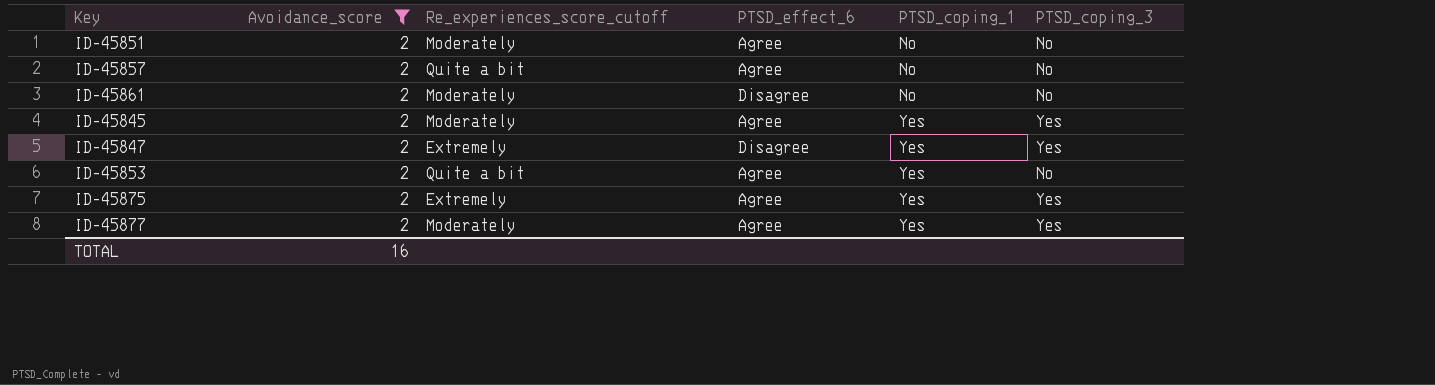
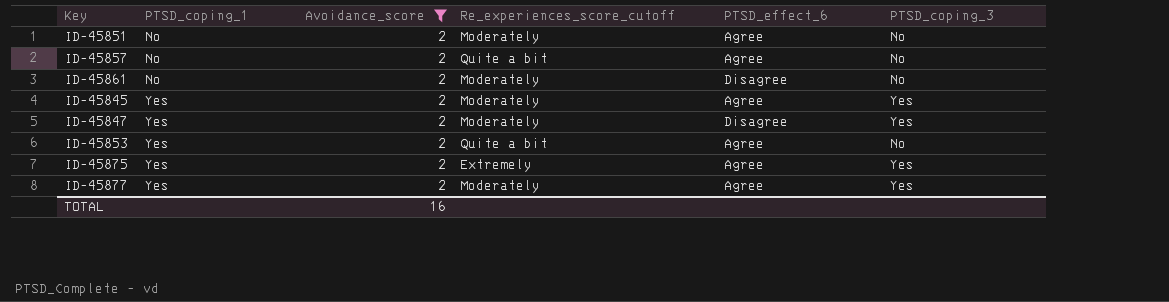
column PTSD_coping_1 | position: 5 -> 2
ID-45847 | Re_experiences_score_cutoff: Extremely -> Moderately

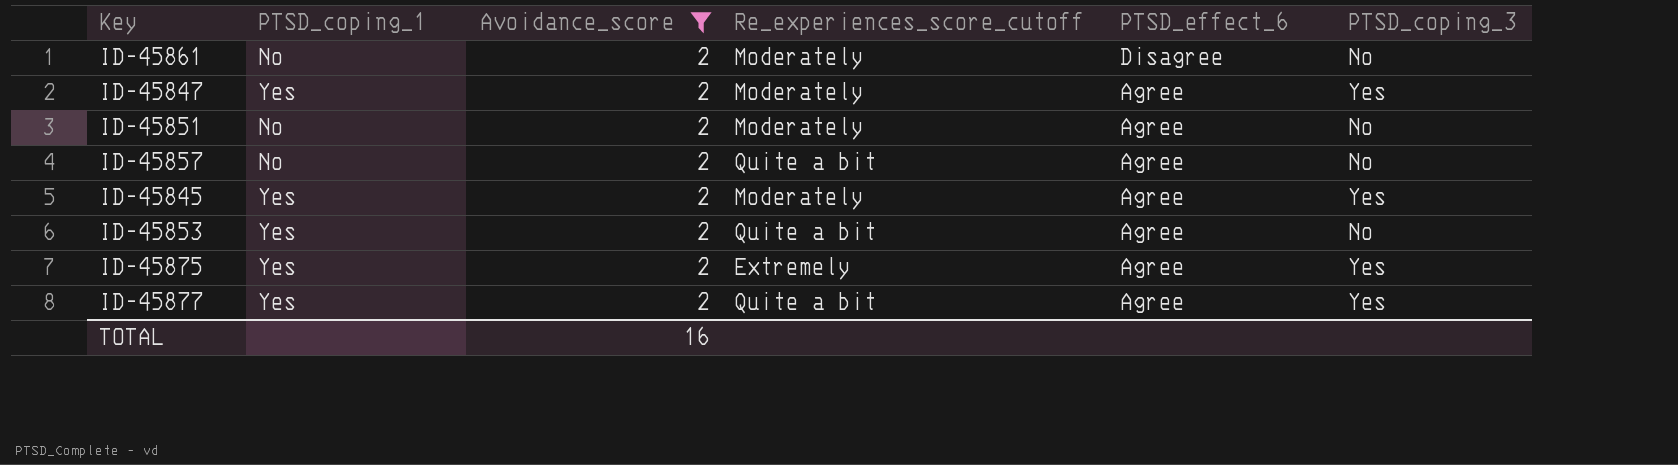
row order: PTSD_coping_1 ascending -> PTSD_effect_6 descending
ID-45847 | PTSD_effect_6: Disagree -> Agree
ID-45877 | Re_experiences_score_cutoff: Moderately -> Quite a bit

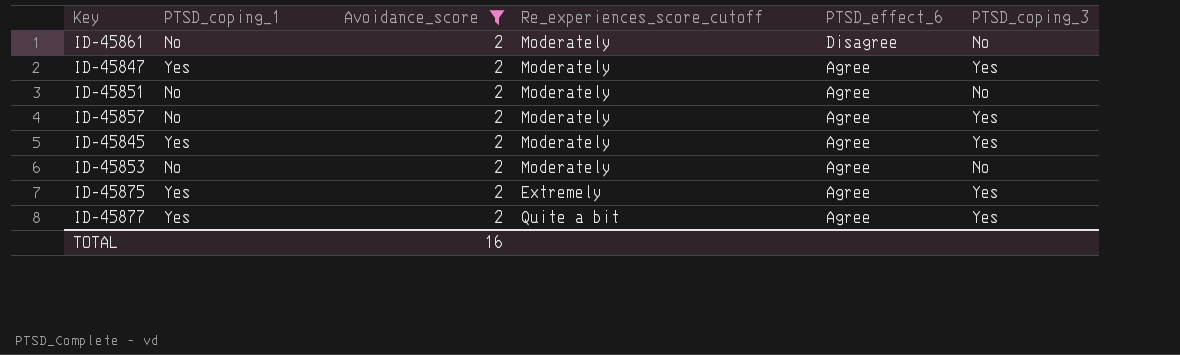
ID-45857 | Re_experiences_score_cutoff: Quite a bit -> Moderately
ID-45857 | PTSD_coping_3: No -> Yes
ID-45853 | PTSD_coping_1: Yes -> No
ID-45853 | Re_experiences_score_cutoff: Quite a bit -> Moderately

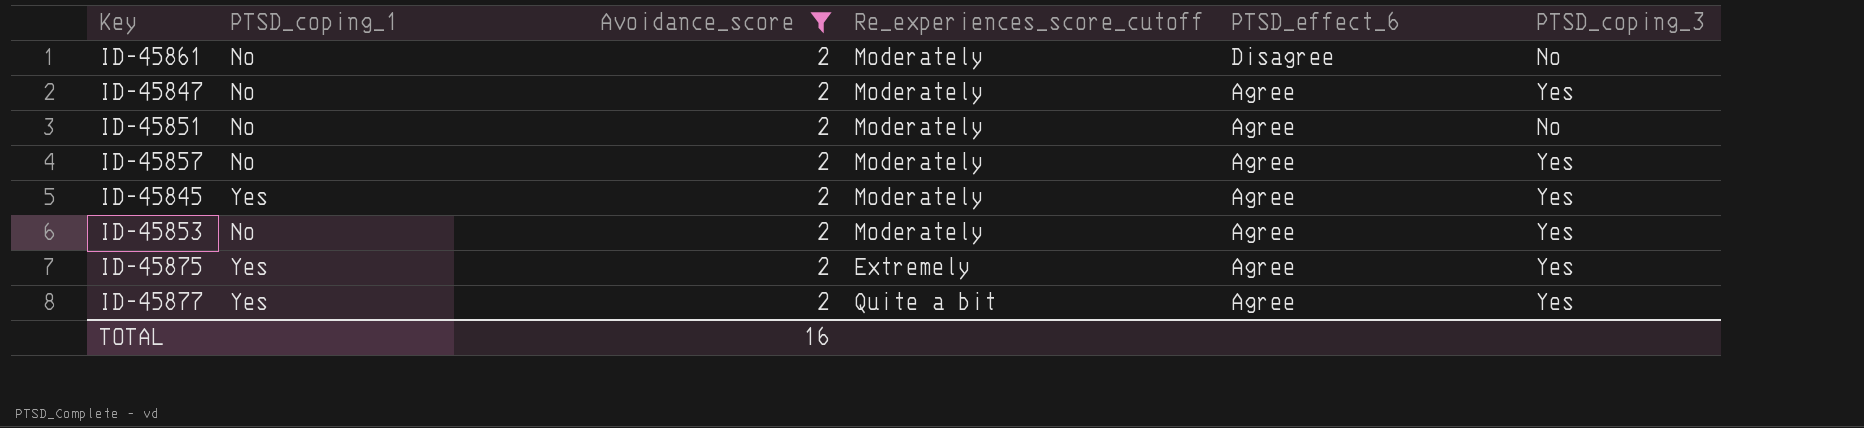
ID-45847 | PTSD_coping_1: Yes -> No
ID-45853 | PTSD_coping_3: No -> Yes

